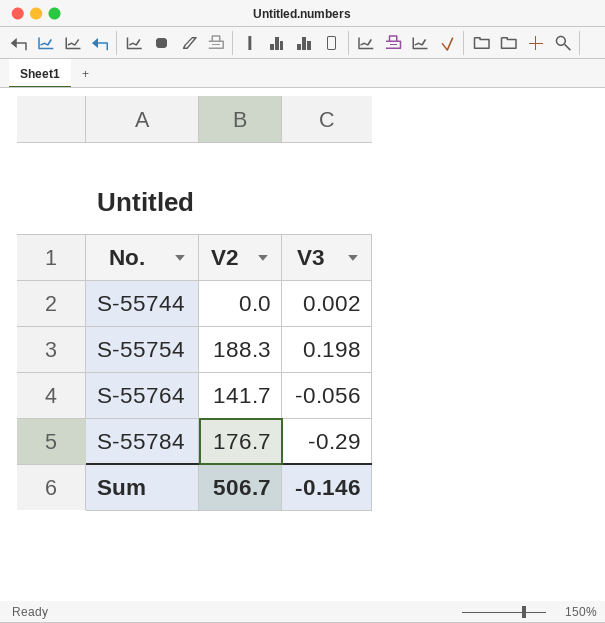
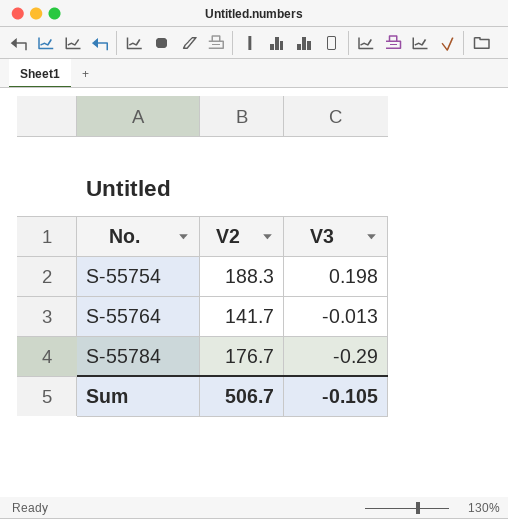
row S-55744: 0.0 | 0.002 -> none
S-55764 | V3: -0.056 -> -0.013
Sum | V3: -0.146 -> -0.105

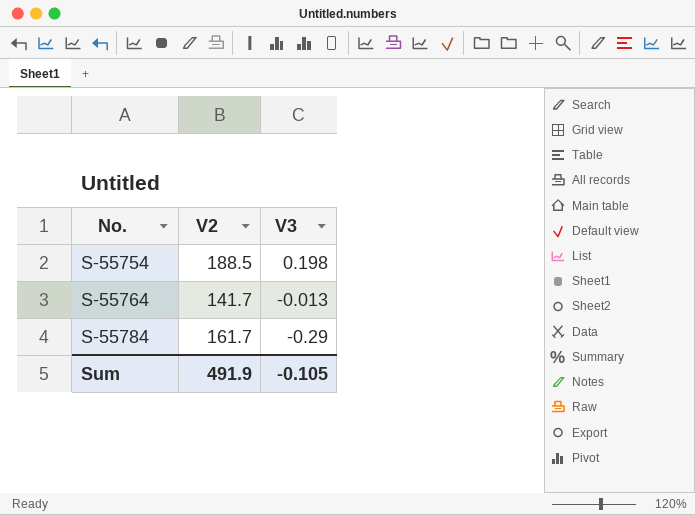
S-55754 | V2: 188.3 -> 188.5
S-55784 | V2: 176.7 -> 161.7
Sum | V2: 506.7 -> 491.9

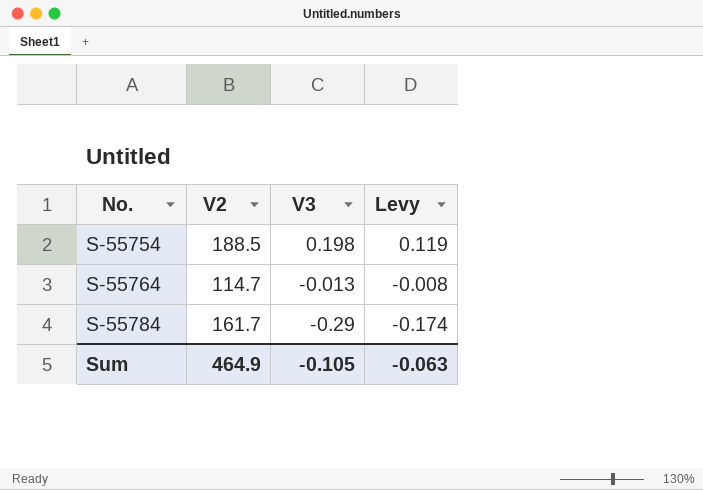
column Levy | formula: none -> [V3] * 0.6
S-55764 | V2: 141.7 -> 114.7
Sum | V2: 491.9 -> 464.9

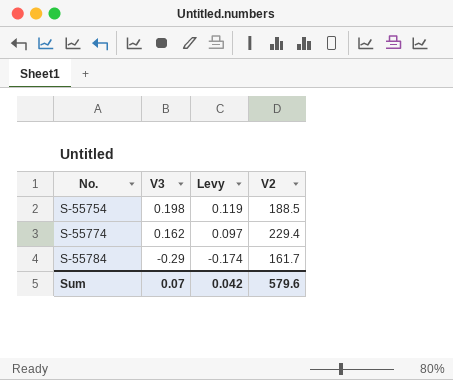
column V2 | position: 2 -> 4
row S-55764: 114.7 | -0.013 | -0.008 -> none
row S-55774: none -> 0.162 | 0.097 | 229.4
Sum | V3: -0.105 -> 0.07
Sum | Levy: -0.063 -> 0.042
Sum | V2: 464.9 -> 579.6

